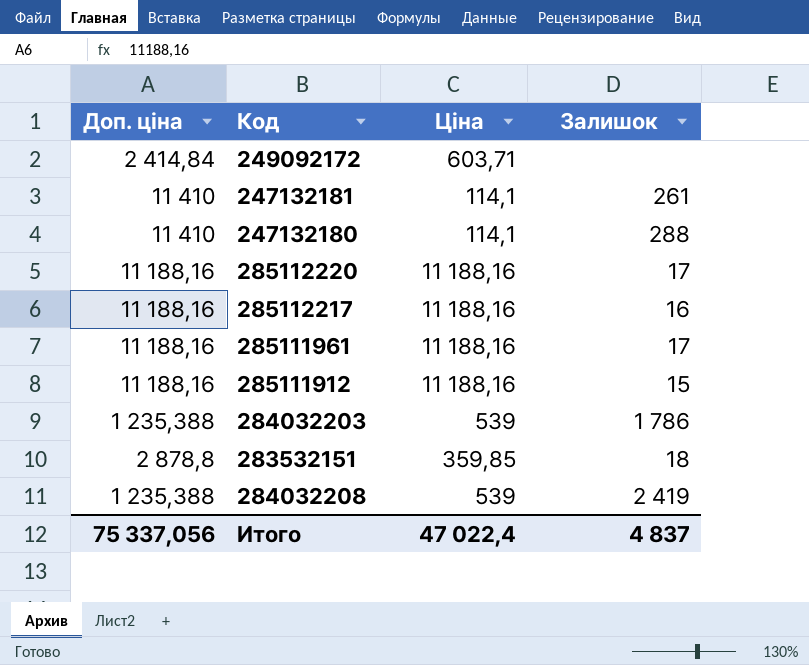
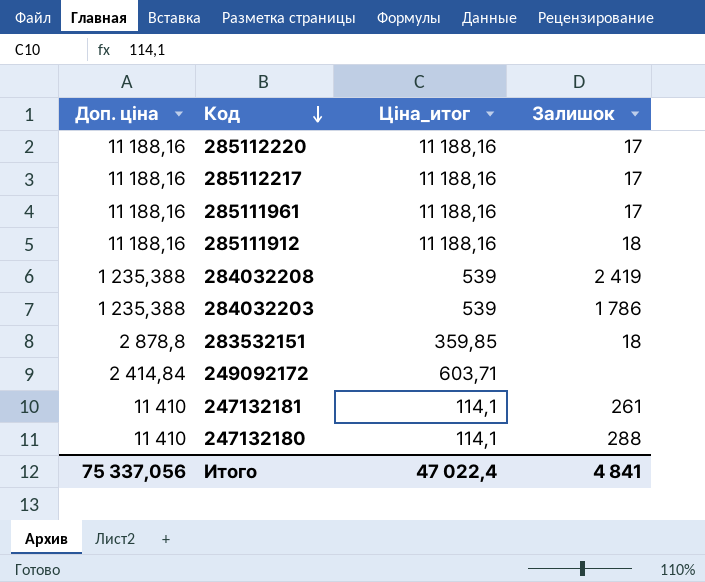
row order: none -> Код descending
column name: Ціна -> Ціна_итог
285112217 | Залишок: 16 -> 17
285111912 | Залишок: 15 -> 18
Итого | Залишок: 4 837 -> 4 841

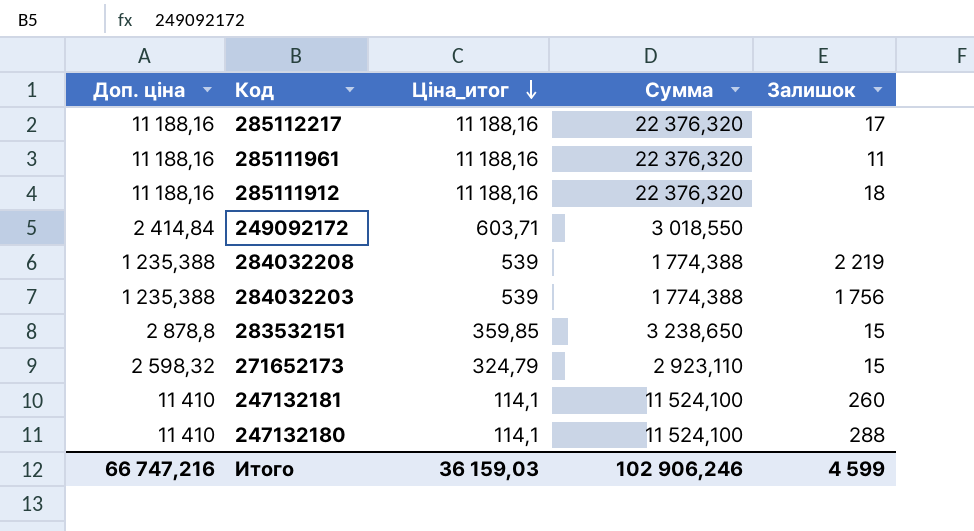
row order: Код descending -> Ціна_итог descending
column Сумма | formula: none -> [Доп. ціна] + [Ціна_итог]
row 285112220: 11 188,16 | 11 188,16 | 17 -> none
285111961 | Залишок: 17 -> 11
284032208 | Залишок: 2 419 -> 2 219
284032203 | Залишок: 1 786 -> 1 756
283532151 | Залишок: 18 -> 15
row 271652173: none -> 2 598,32 | 324,79 | 2 923,110 | 15
247132181 | Залишок: 261 -> 260
Итого | Доп. ціна: 75 337,056 -> 66 747,216
Итого | Ціна_итог: 47 022,4 -> 36 159,03
Итого | Залишок: 4 841 -> 4 599

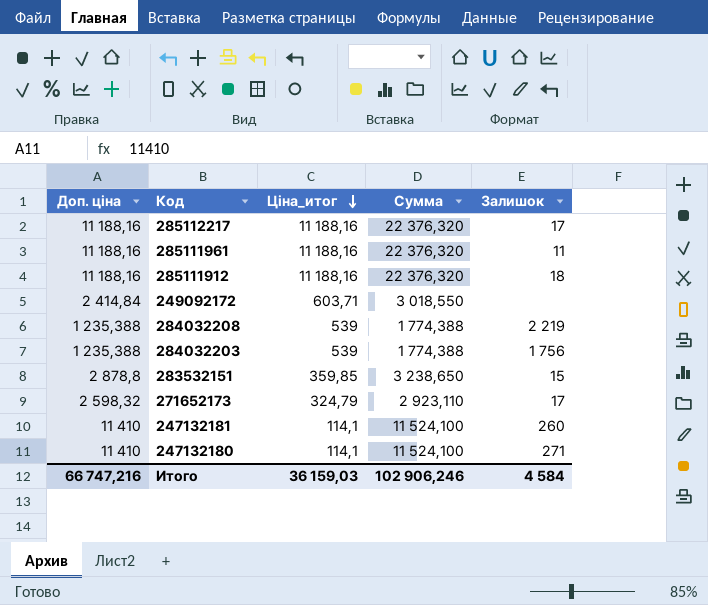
271652173 | Залишок: 15 -> 17
247132180 | Залишок: 288 -> 271
Итого | Залишок: 4 599 -> 4 584

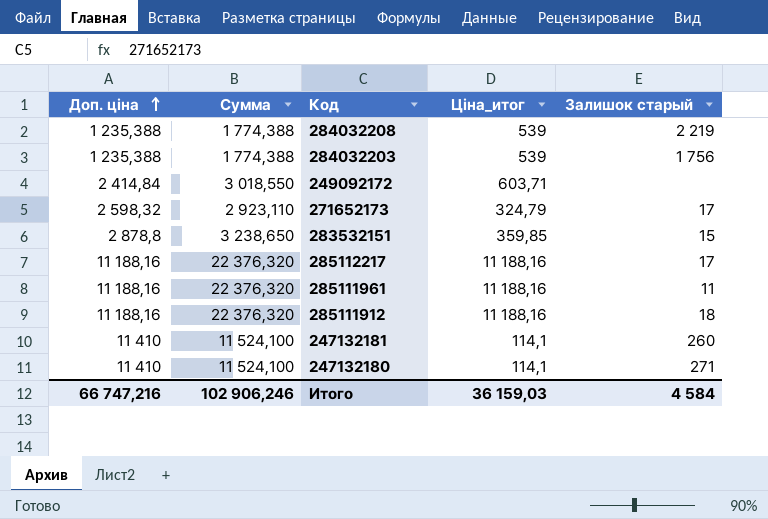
row order: Ціна_итог descending -> Доп. ціна ascending
column Сумма | position: 4 -> 2
column name: Залишок -> Залишок старый

